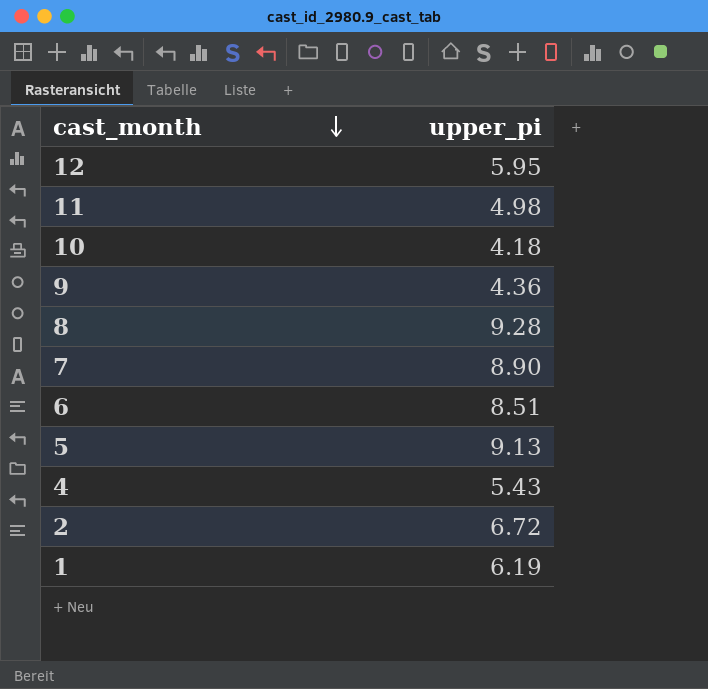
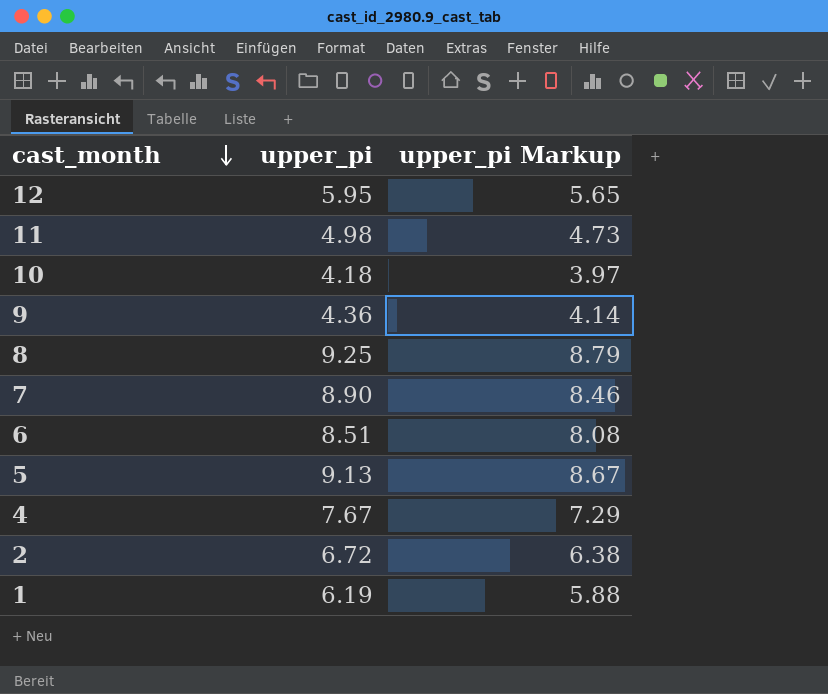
column upper_pi Markup | formula: none -> [upper_pi] * 0.95
8 | upper_pi: 9.28 -> 9.25
4 | upper_pi: 5.43 -> 7.67

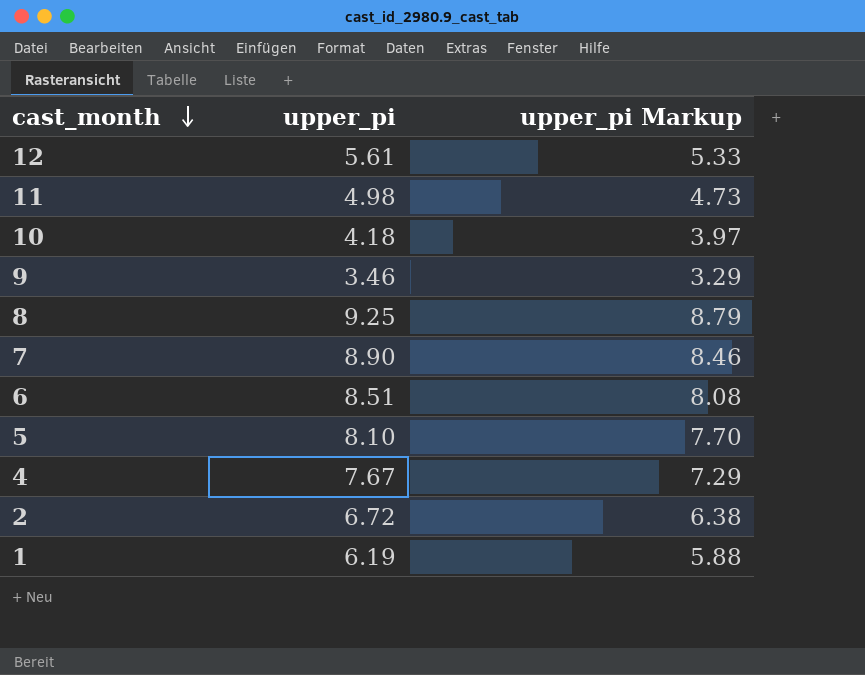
12 | upper_pi: 5.95 -> 5.61
12 | upper_pi Markup: 5.65 -> 5.33
9 | upper_pi: 4.36 -> 3.46
9 | upper_pi Markup: 4.14 -> 3.29
5 | upper_pi: 9.13 -> 8.10
5 | upper_pi Markup: 8.67 -> 7.70

